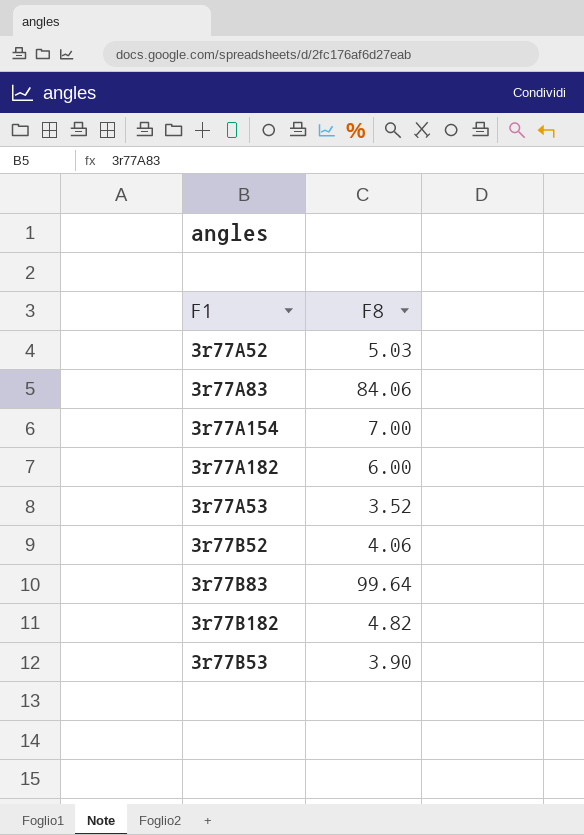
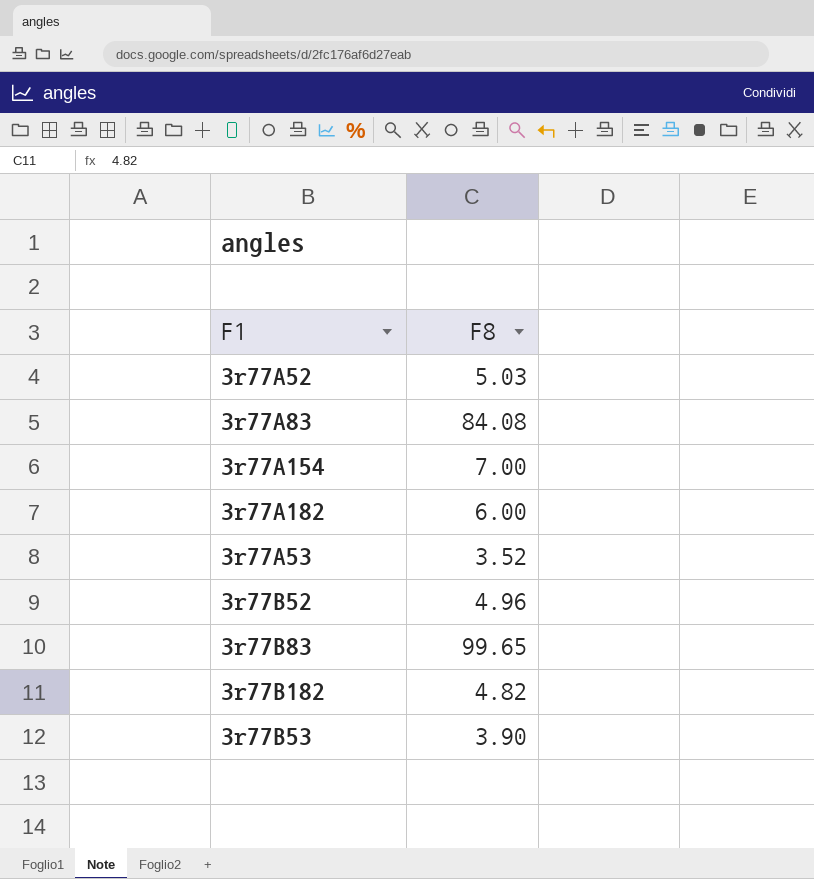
3r77A83 | F8: 84.06 -> 84.08
3r77B52 | F8: 4.06 -> 4.96
3r77B83 | F8: 99.64 -> 99.65

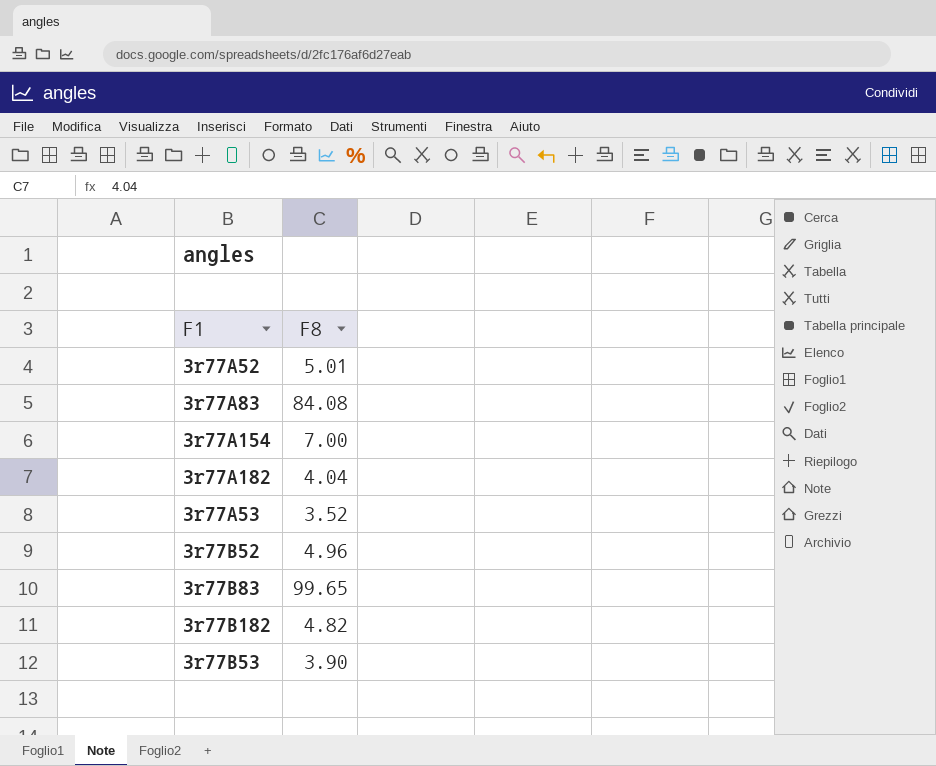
3r77A52 | F8: 5.03 -> 5.01
3r77A182 | F8: 6.00 -> 4.04

